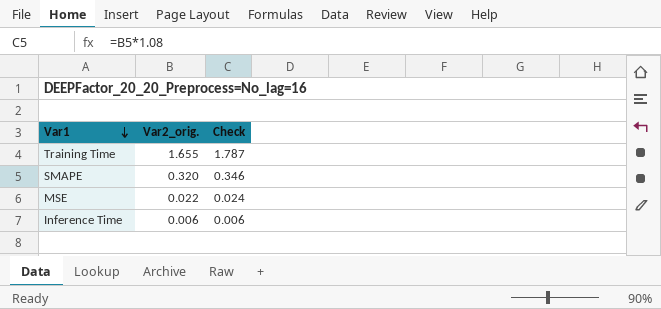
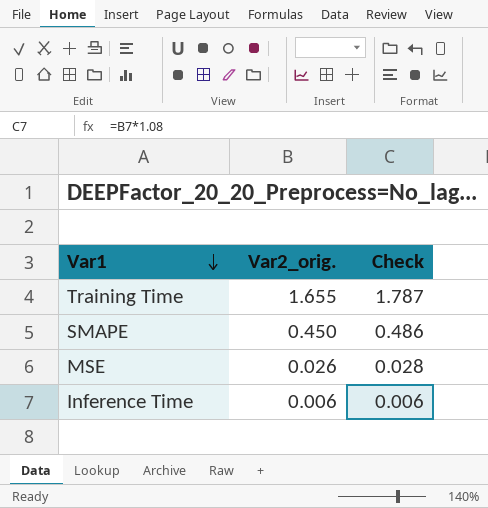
SMAPE | Var2_orig.: 0.320 -> 0.450
SMAPE | Check: 0.346 -> 0.486
MSE | Var2_orig.: 0.022 -> 0.026
MSE | Check: 0.024 -> 0.028

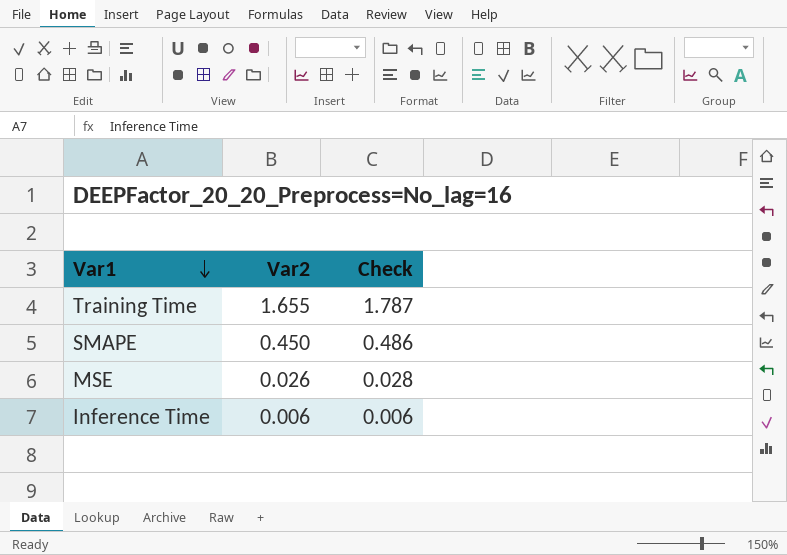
column name: Var2_orig. -> Var2

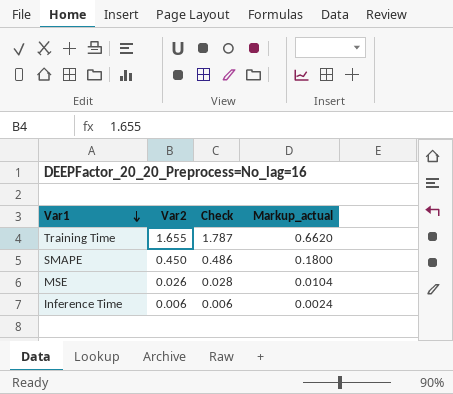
column Markup_actual | formula: none -> [Var2] * 0.4

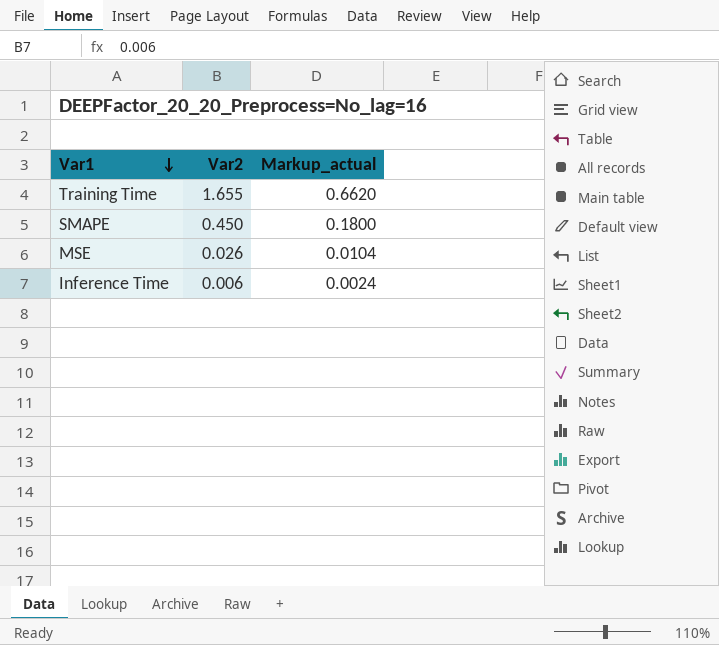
column Check | formula: [Var2] * 1.08 -> none

